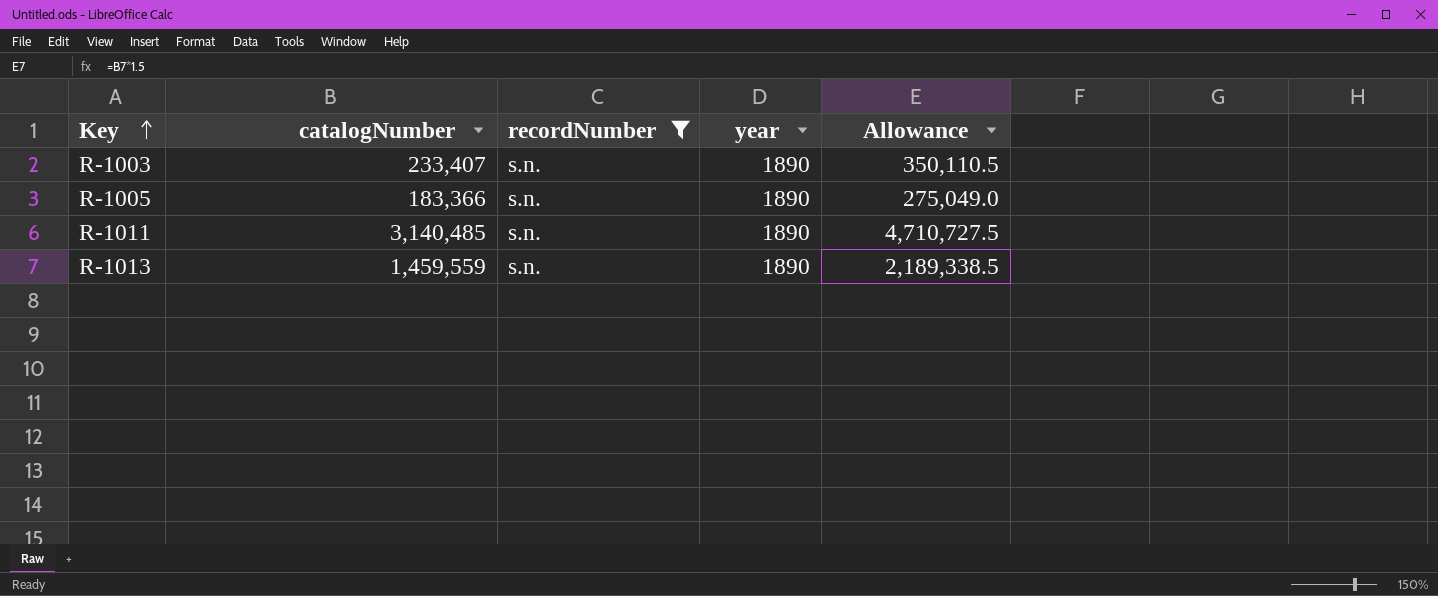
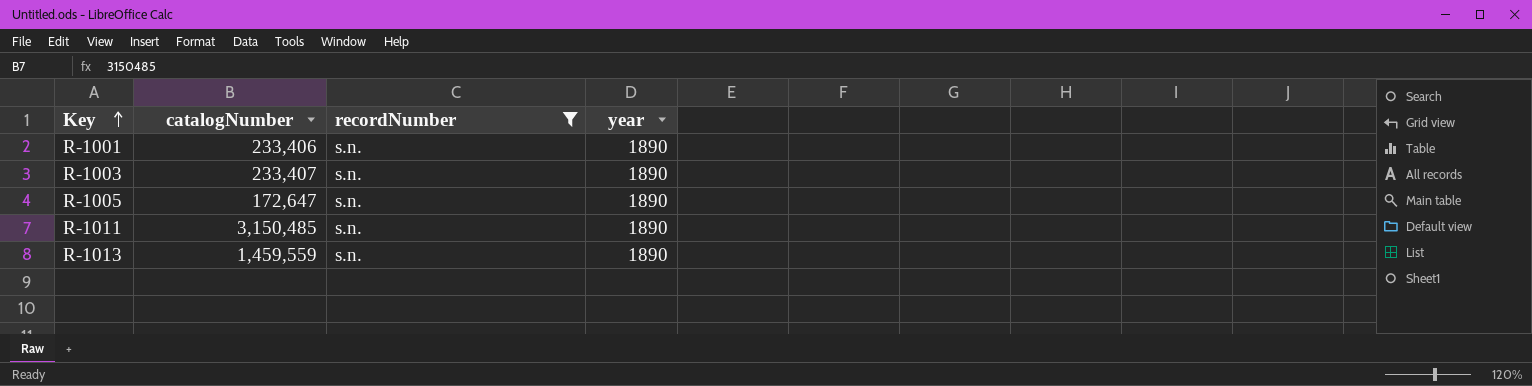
column Allowance | formula: [catalogNumber] * 1.5 -> none
row R-1001: none -> 233,406 | s.n. | 1890
R-1005 | catalogNumber: 183,366 -> 172,647
R-1011 | catalogNumber: 3,140,485 -> 3,150,485

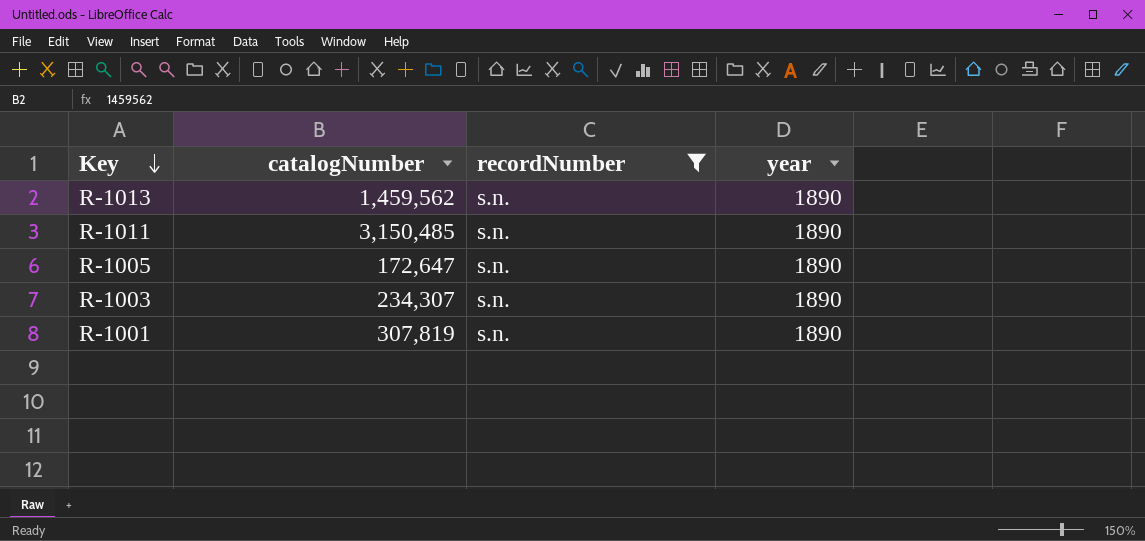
row order: Key ascending -> Key descending
R-1013 | catalogNumber: 1,459,559 -> 1,459,562
R-1003 | catalogNumber: 233,407 -> 234,307
R-1001 | catalogNumber: 233,406 -> 307,819

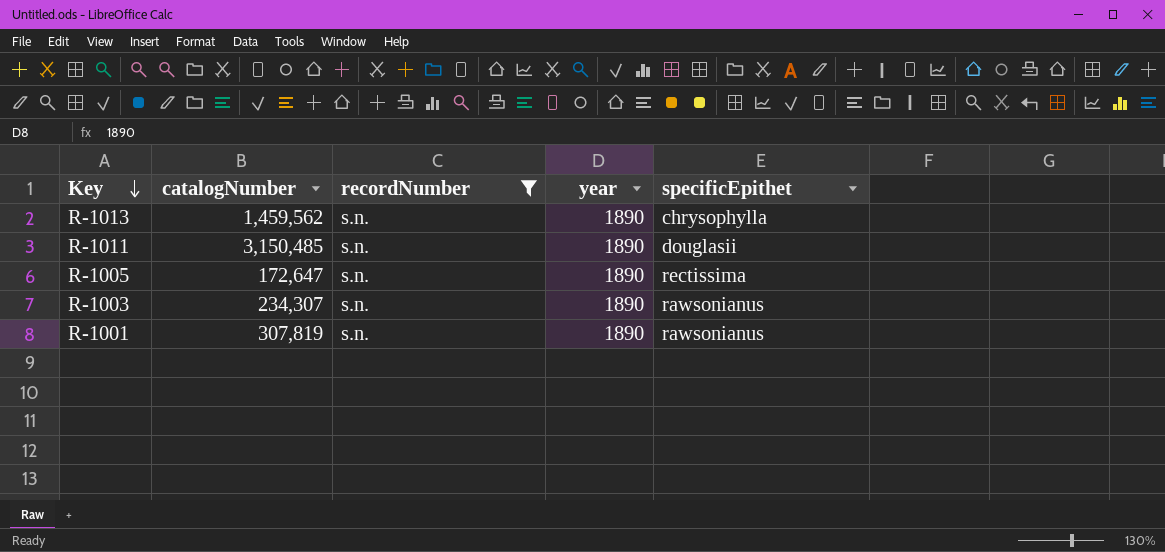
column specificEpithet | position: none -> 5

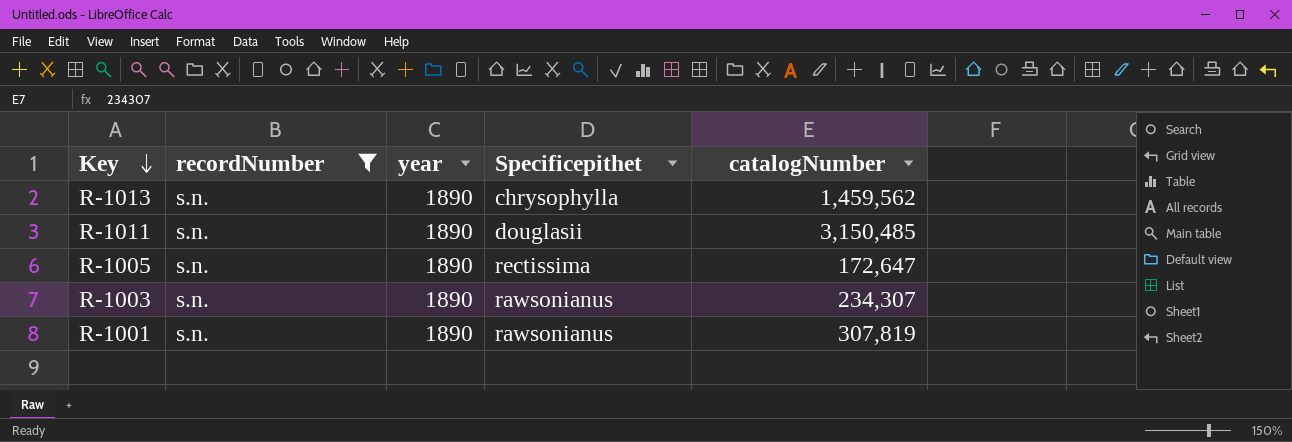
column name: specificEpithet -> Specificepithet
column catalogNumber | position: 2 -> 5

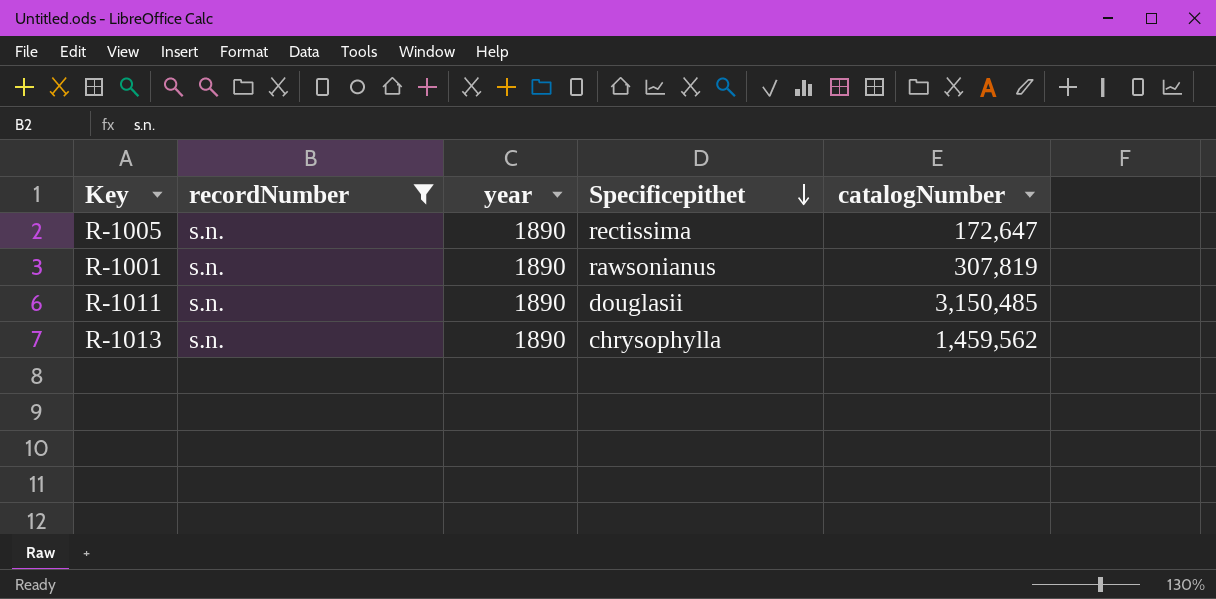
row order: Key descending -> Specificepithet descending
row R-1003: s.n. | 1890 | rawsonianus | 234,307 -> none

